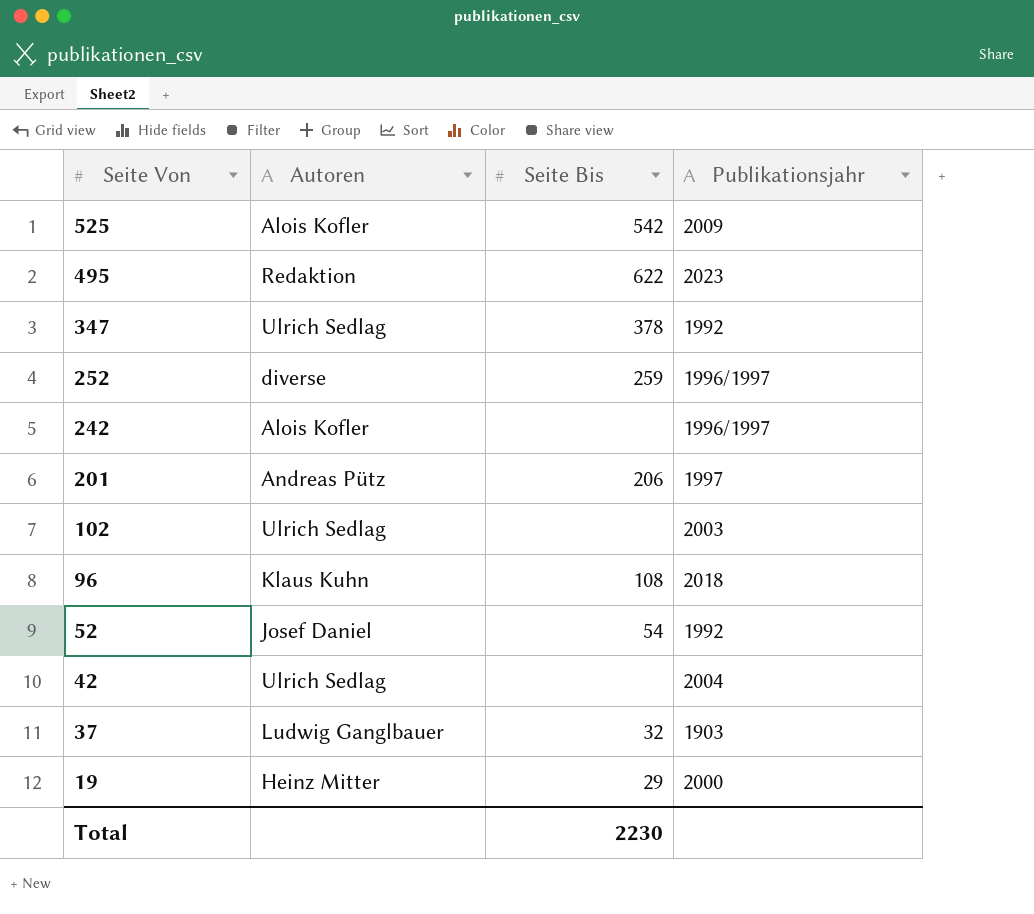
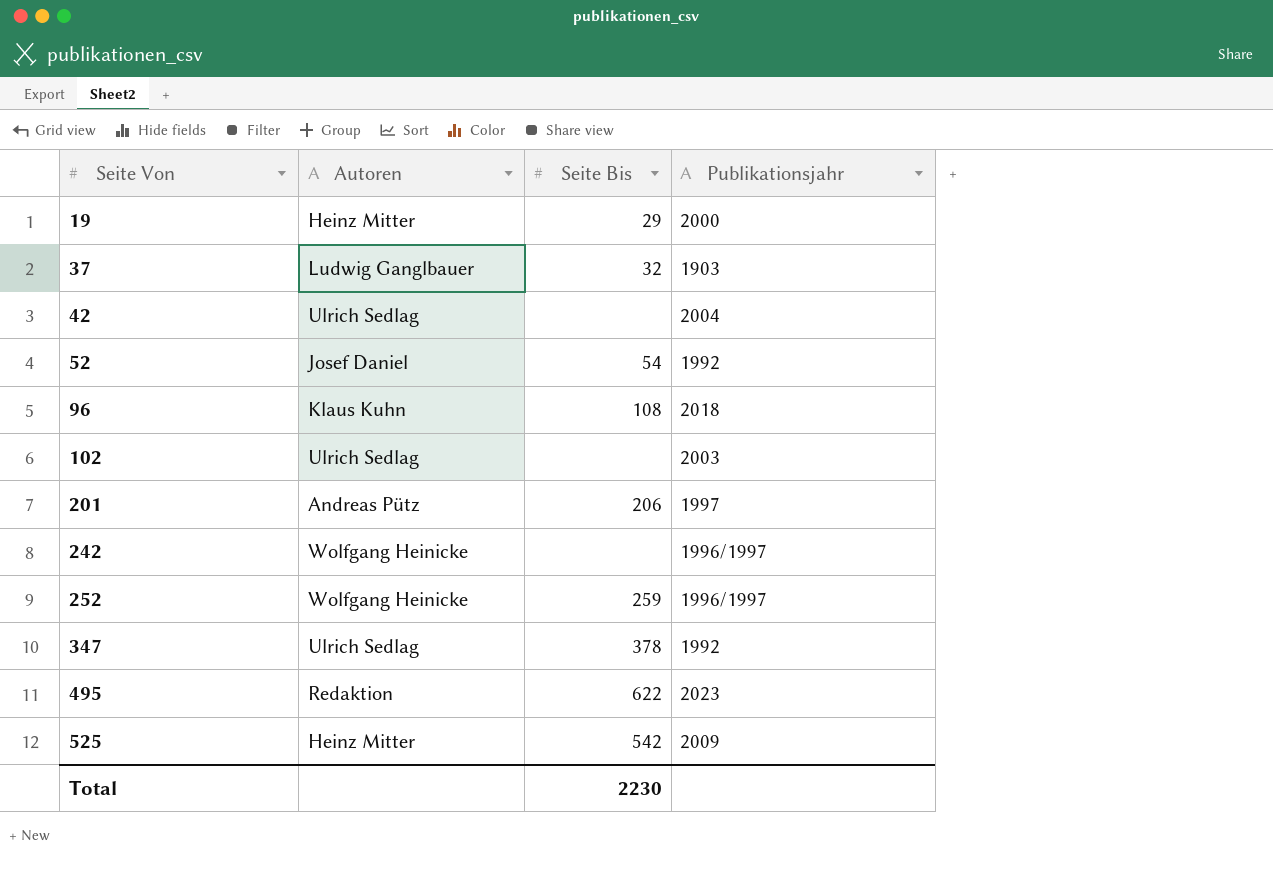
row order: Seite Von descending -> Seite Von ascending
242 | Autoren: Alois Kofler -> Wolfgang Heinicke
252 | Autoren: diverse -> Wolfgang Heinicke
525 | Autoren: Alois Kofler -> Heinz Mitter

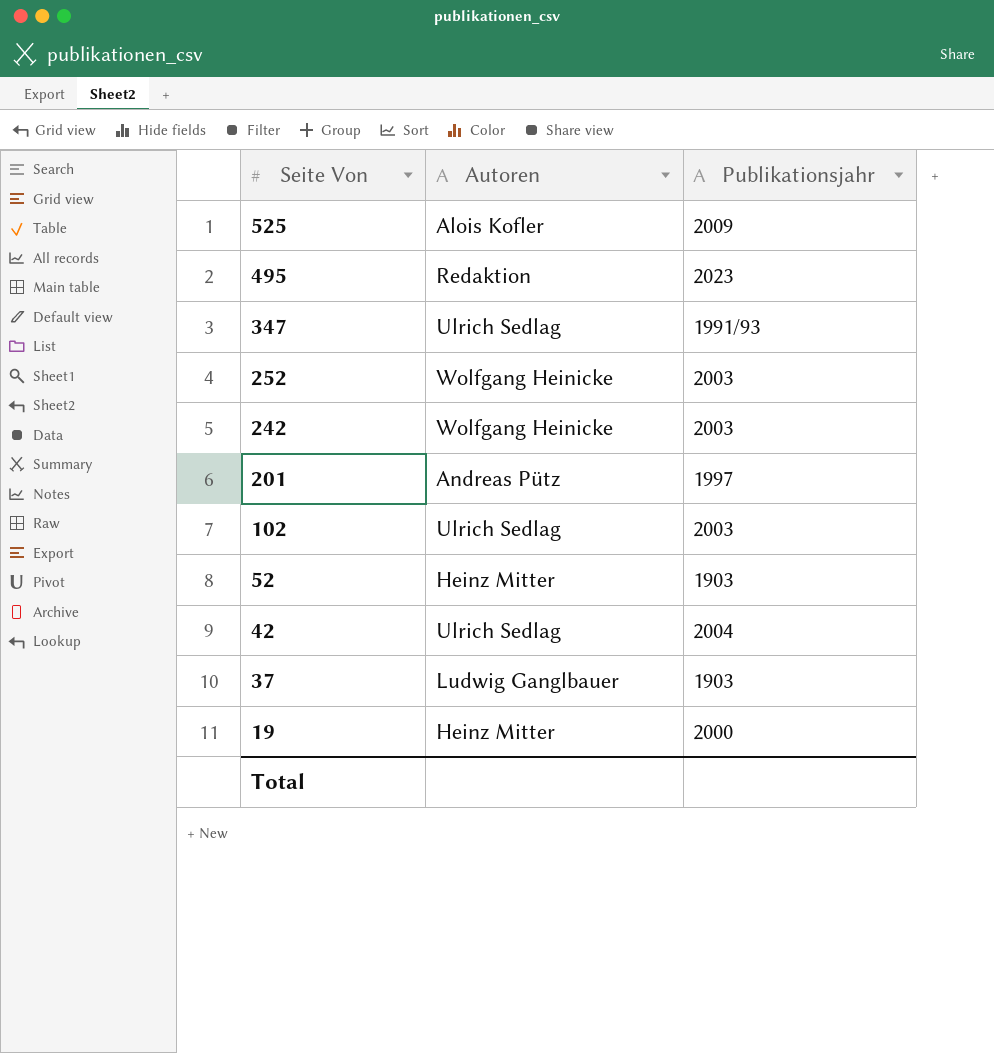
row order: Seite Von ascending -> Seite Von descending
column Seite Bis | position: 3 -> none
row 96: Klaus Kuhn | 108 | 2018 -> none
525 | Autoren: Heinz Mitter -> Alois Kofler
347 | Publikationsjahr: 1992 -> 1991/93
252 | Publikationsjahr: 1996/1997 -> 2003
242 | Publikationsjahr: 1996/1997 -> 2003
52 | Autoren: Josef Daniel -> Heinz Mitter
52 | Publikationsjahr: 1992 -> 1903

